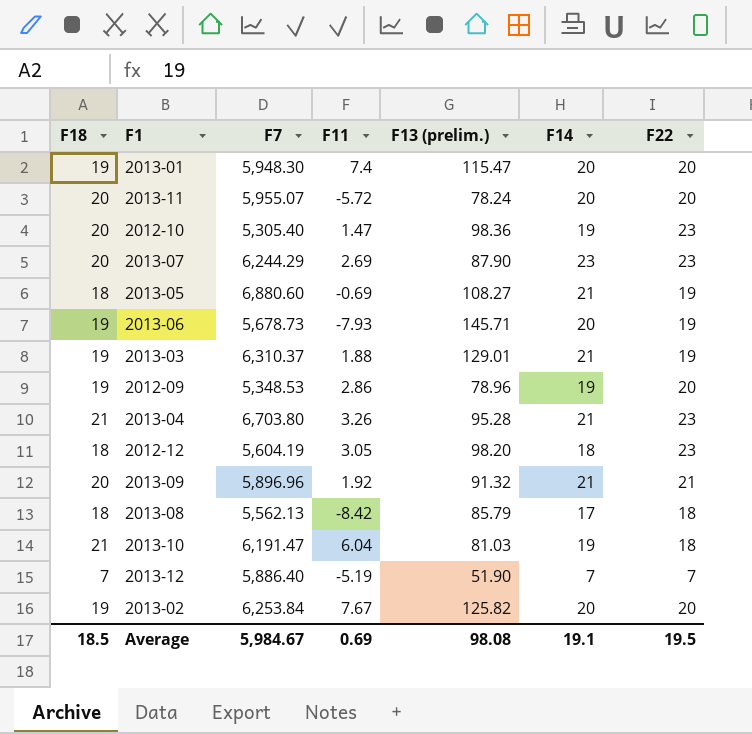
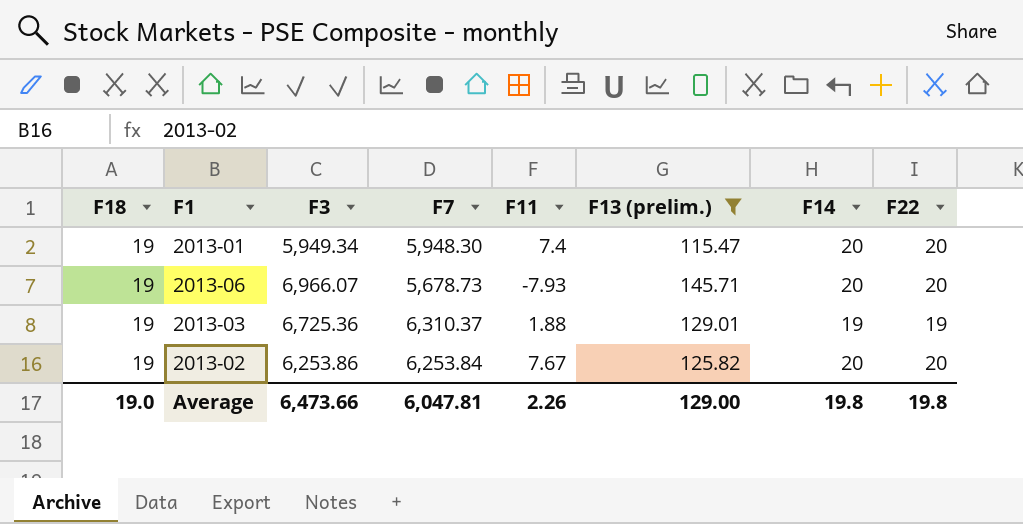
filter: none -> F13 (prelim.) >= 115.47
column F3 | position: none -> 3
2013-06 | F22: 19 -> 20
2013-03 | F14: 21 -> 19
Average | F18: 18.5 -> 19.0
Average | F7: 5,984.67 -> 6,047.81
Average | F11: 0.69 -> 2.26
Average | F13 (prelim.): 98.08 -> 129.00
Average | F14: 19.1 -> 19.8
Average | F22: 19.5 -> 19.8

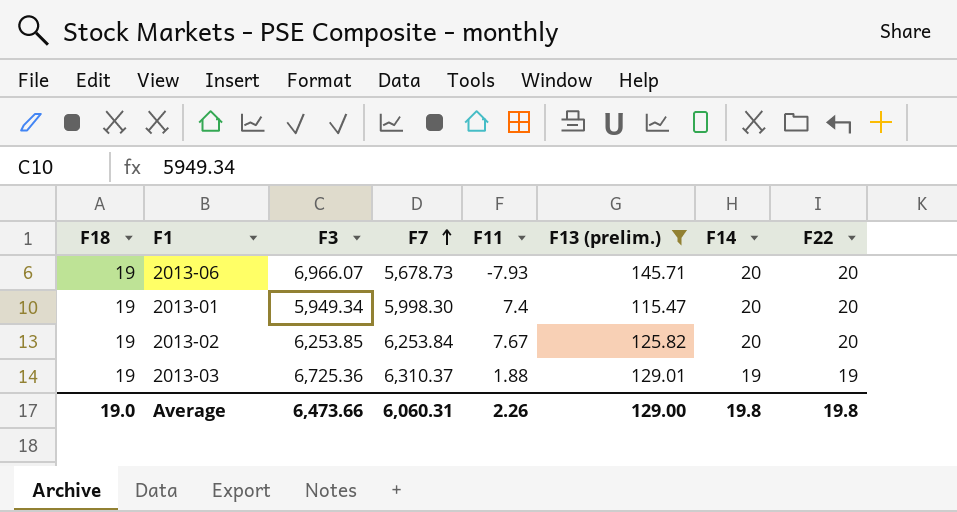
row order: none -> F7 ascending
2013-01 | F7: 5,948.30 -> 5,998.30
2013-02 | F3: 6,253.86 -> 6,253.85
Average | F7: 6,047.81 -> 6,060.31

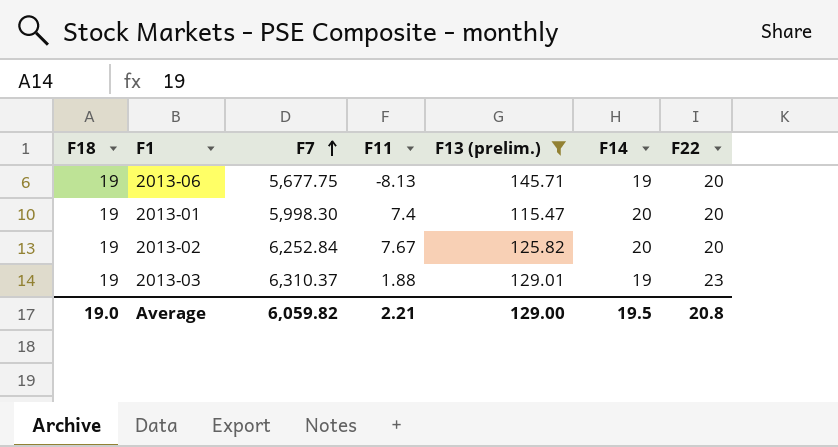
column F3 | position: 3 -> none
2013-06 | F7: 5,678.73 -> 5,677.75
2013-06 | F11: -7.93 -> -8.13
2013-06 | F14: 20 -> 19
2013-02 | F7: 6,253.84 -> 6,252.84
2013-03 | F22: 19 -> 23
Average | F7: 6,060.31 -> 6,059.82
Average | F11: 2.26 -> 2.21
Average | F14: 19.8 -> 19.5
Average | F22: 19.8 -> 20.8

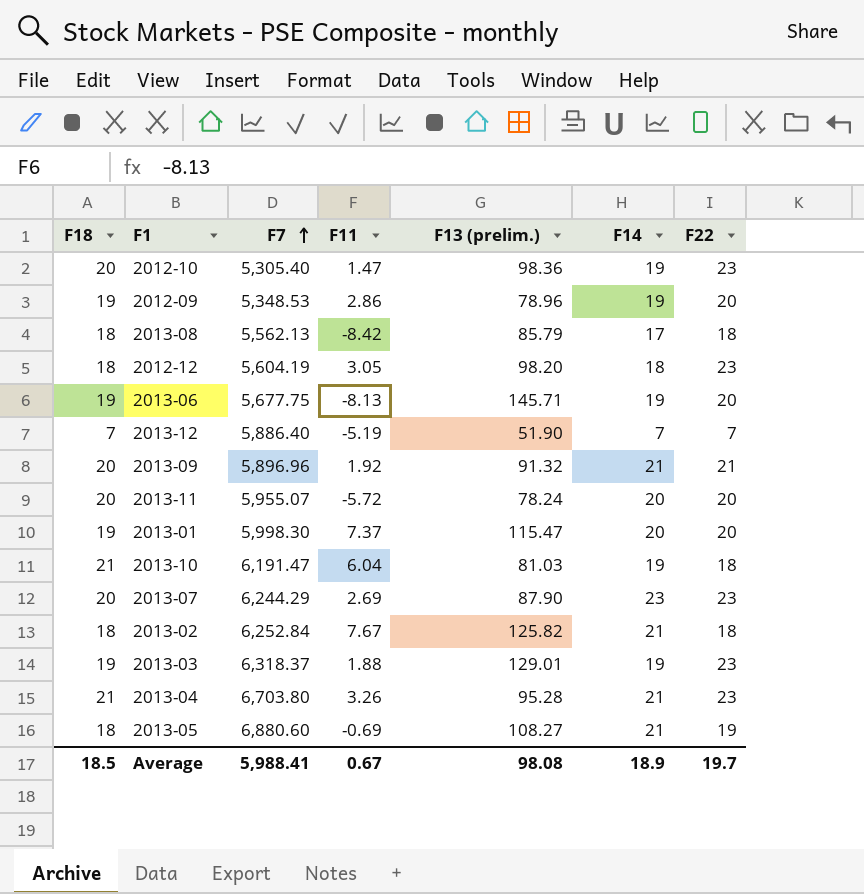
filter: F13 (prelim.) >= 115.47 -> none
2013-01 | F11: 7.4 -> 7.37
2013-02 | F18: 19 -> 18
2013-02 | F14: 20 -> 21
2013-02 | F22: 20 -> 18
2013-03 | F7: 6,310.37 -> 6,318.37
Average | F18: 19.0 -> 18.5
Average | F7: 6,059.82 -> 5,988.41
Average | F11: 2.21 -> 0.67
Average | F13 (prelim.): 129.00 -> 98.08
Average | F14: 19.5 -> 18.9
Average | F22: 20.8 -> 19.7

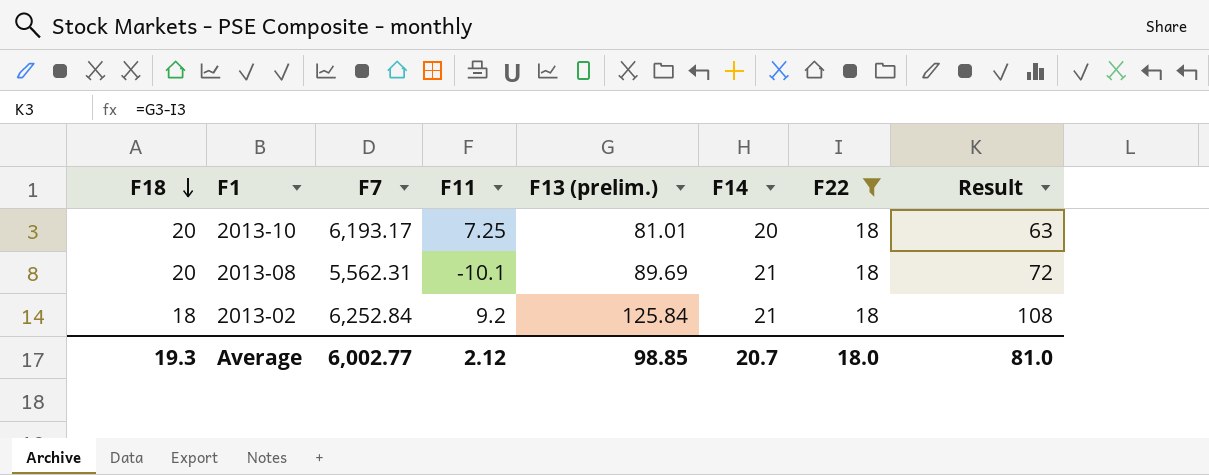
filter: none -> F22 = 18
row order: F7 ascending -> F18 descending
column Result | formula: none -> [F13 (prelim.)] - [F22]
2013-10 | F18: 21 -> 20
2013-10 | F7: 6,191.47 -> 6,193.17
2013-10 | F11: 6.04 -> 7.25
2013-10 | F13 (prelim.): 81.03 -> 81.01
2013-10 | F14: 19 -> 20
2013-08 | F18: 18 -> 20
2013-08 | F7: 5,562.13 -> 5,562.31
2013-08 | F11: -8.42 -> -10.1
2013-08 | F13 (prelim.): 85.79 -> 89.69
2013-08 | F14: 17 -> 21
2013-02 | F11: 7.67 -> 9.2
2013-02 | F13 (prelim.): 125.82 -> 125.84
Average | F18: 18.5 -> 19.3
Average | F7: 5,988.41 -> 6,002.77
Average | F11: 0.67 -> 2.12
Average | F13 (prelim.): 98.08 -> 98.85
Average | F14: 18.9 -> 20.7
Average | F22: 19.7 -> 18.0

